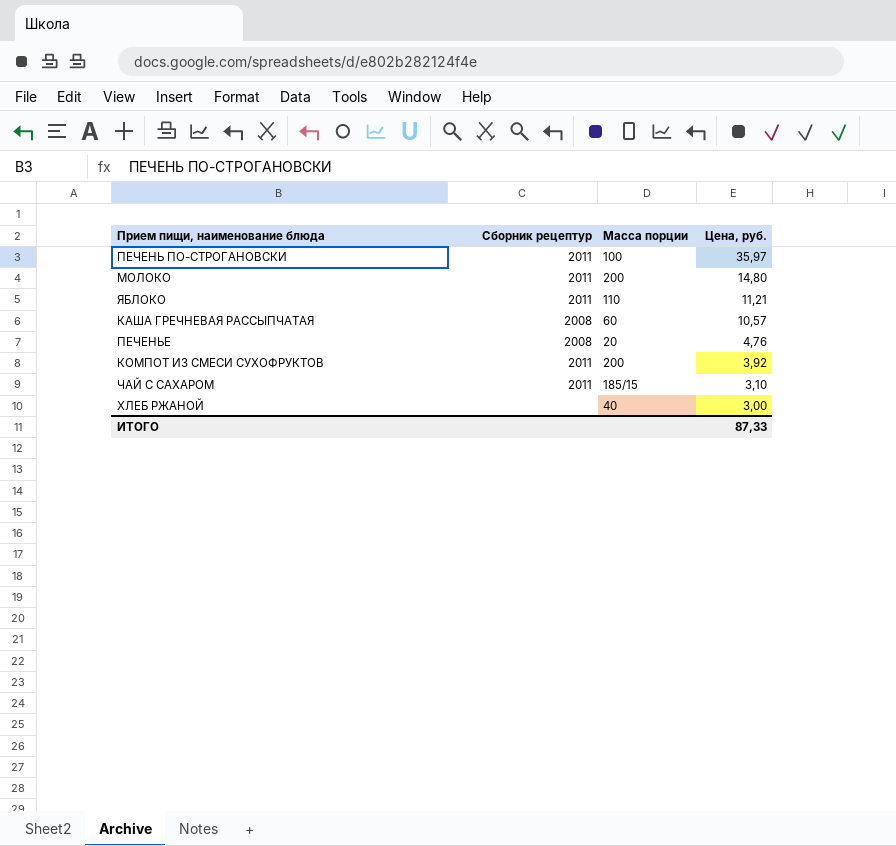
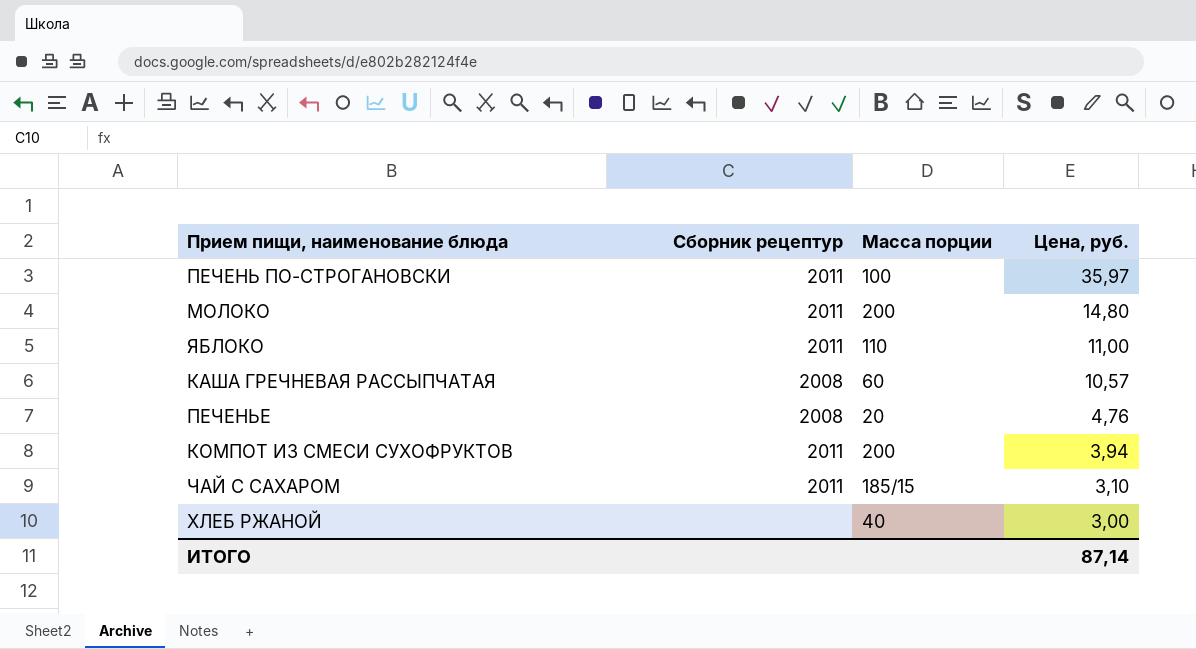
ЯБЛОКО | Цена, руб.: 11,21 -> 11,00
КОМПОТ ИЗ СМЕСИ СУХОФРУКТОВ | Цена, руб.: 3,92 -> 3,94
ИТОГО | Цена, руб.: 87,33 -> 87,14

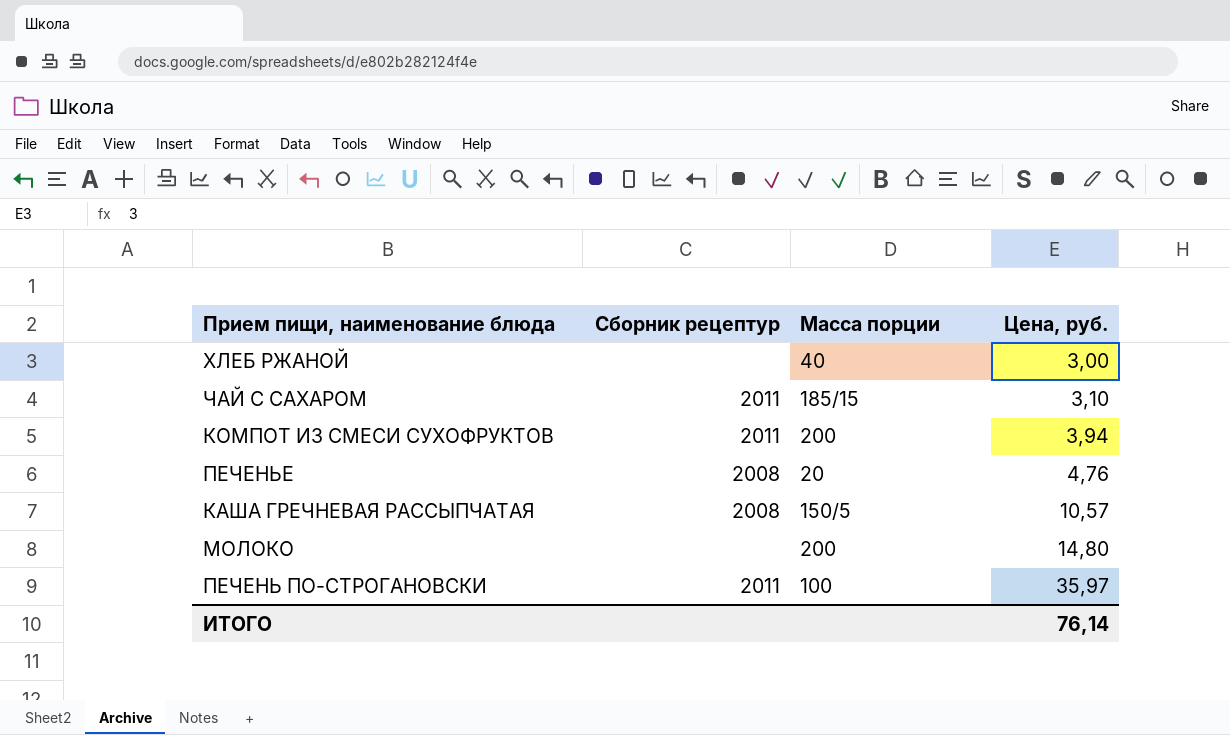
row order: Цена, руб. descending -> Цена, руб. ascending
row ЯБЛОКО: 2011 | 110 | 11,00 -> none
КАША ГРЕЧНЕВАЯ РАССЫПЧАТАЯ | Масса порции: 60 -> 150/5
МОЛОКО | Сборник рецептур: 2011 -> none
ИТОГО | Цена, руб.: 87,14 -> 76,14

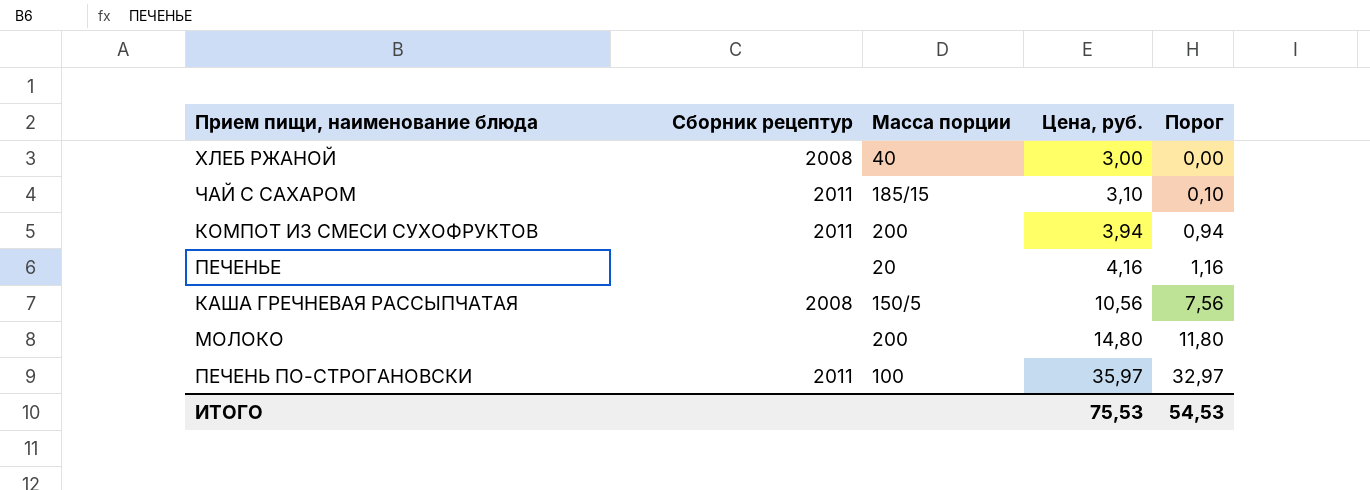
column Порог | formula: none -> [Цена, руб.] - 3
ХЛЕБ РЖАНОЙ | Сборник рецептур: none -> 2008
ПЕЧЕНЬЕ | Сборник рецептур: 2008 -> none
ПЕЧЕНЬЕ | Цена, руб.: 4,76 -> 4,16
КАША ГРЕЧНЕВАЯ РАССЫПЧАТАЯ | Цена, руб.: 10,57 -> 10,56
ИТОГО | Цена, руб.: 76,14 -> 75,53

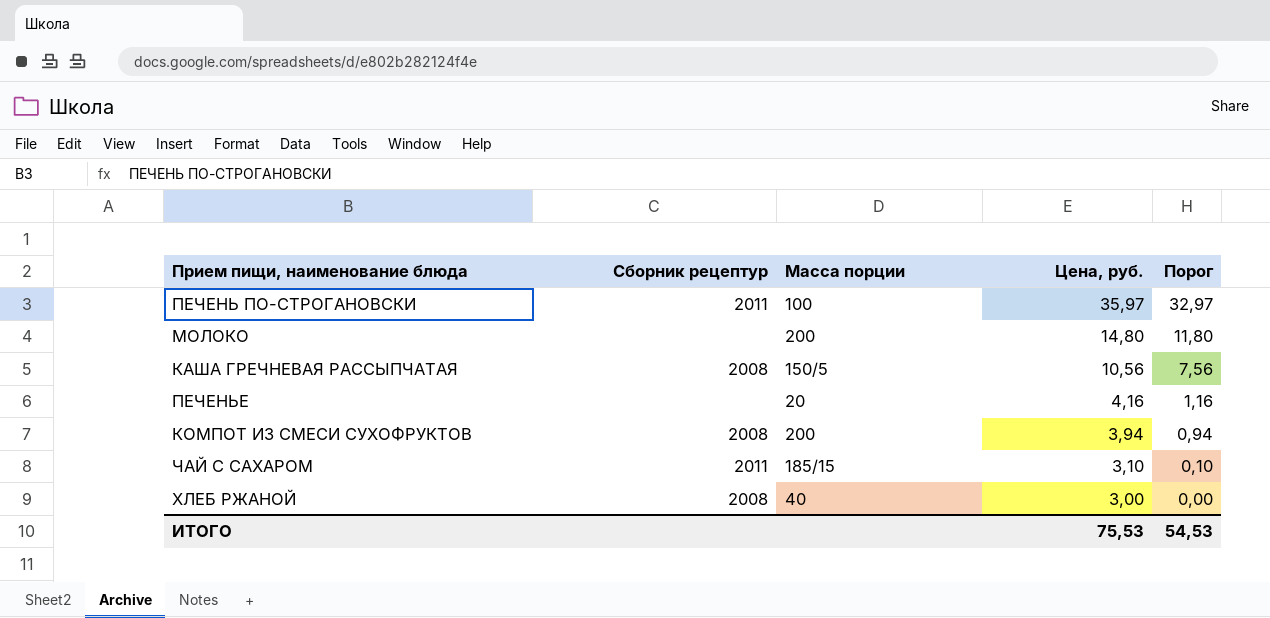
row order: Цена, руб. ascending -> Цена, руб. descending
КОМПОТ ИЗ СМЕСИ СУХОФРУКТОВ | Сборник рецептур: 2011 -> 2008

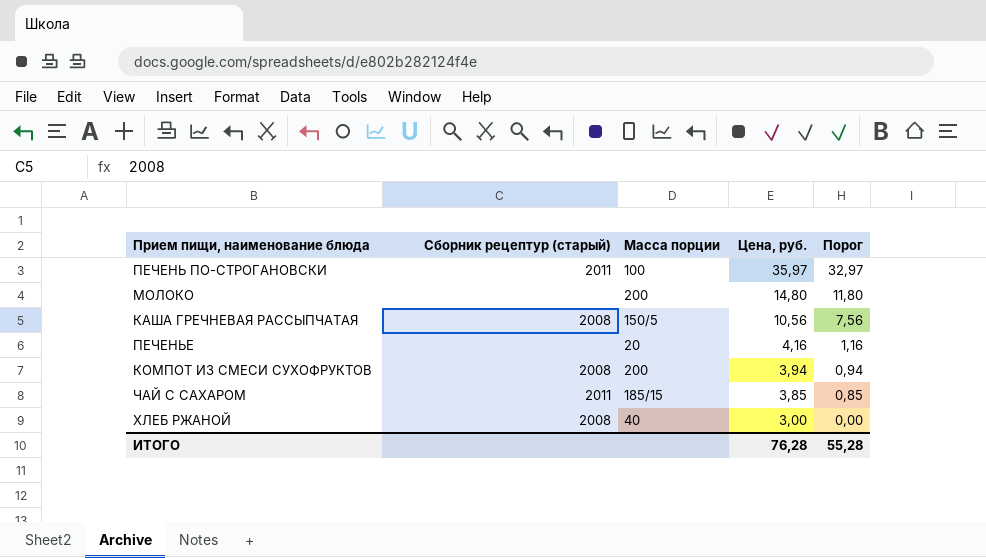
column name: Сборник рецептур -> Сборник рецептур (старый)
ЧАЙ С САХАРОМ | Цена, руб.: 3,10 -> 3,85
ЧАЙ С САХАРОМ | Порог: 0,10 -> 0,85
ИТОГО | Цена, руб.: 75,53 -> 76,28
ИТОГО | Порог: 54,53 -> 55,28

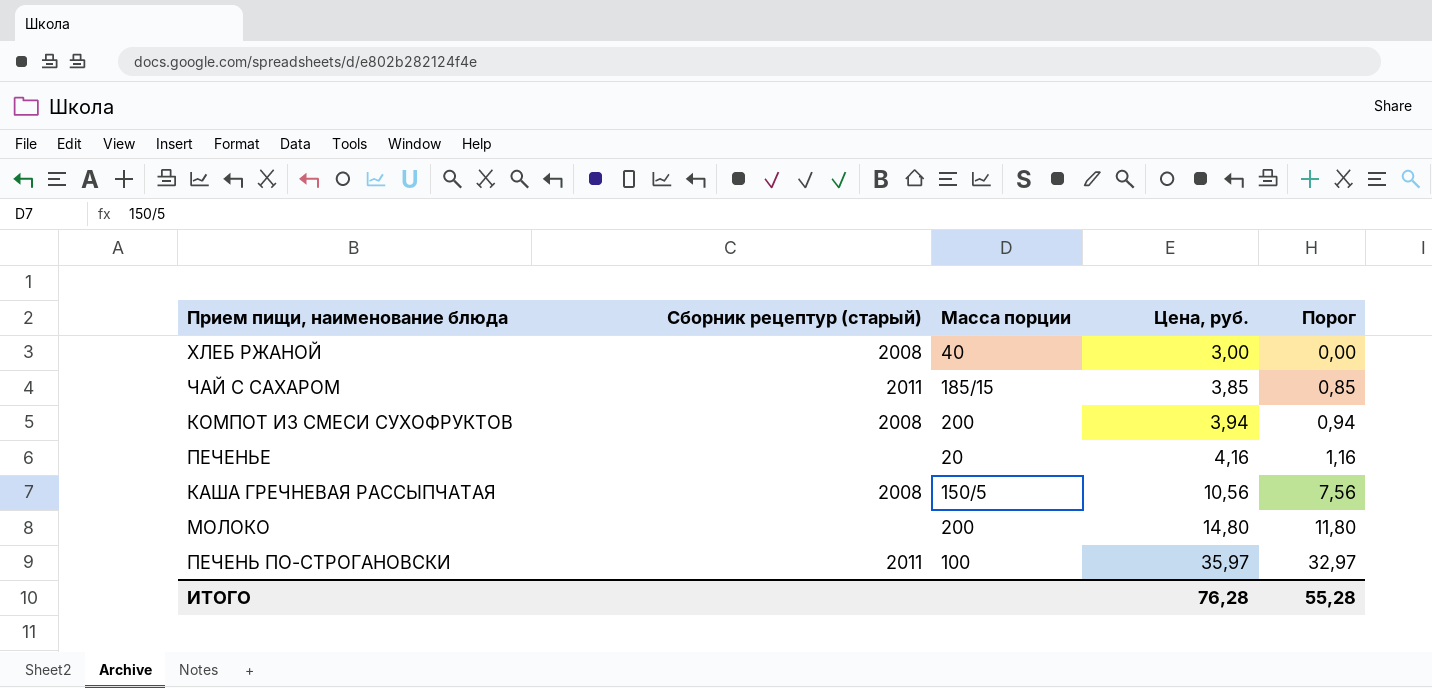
row order: Цена, руб. descending -> Цена, руб. ascending

